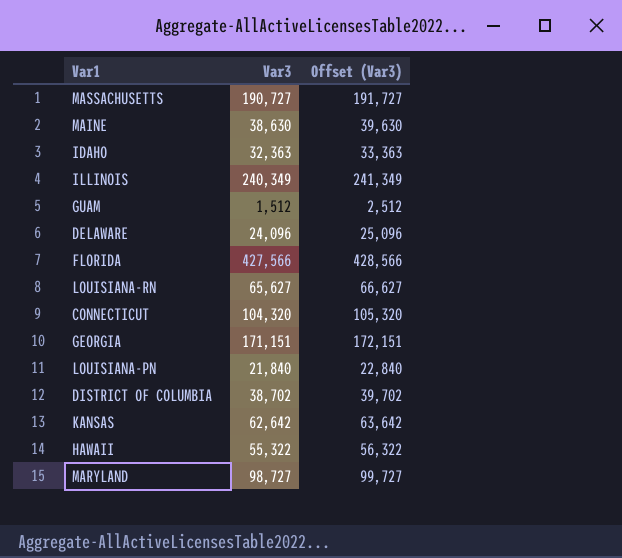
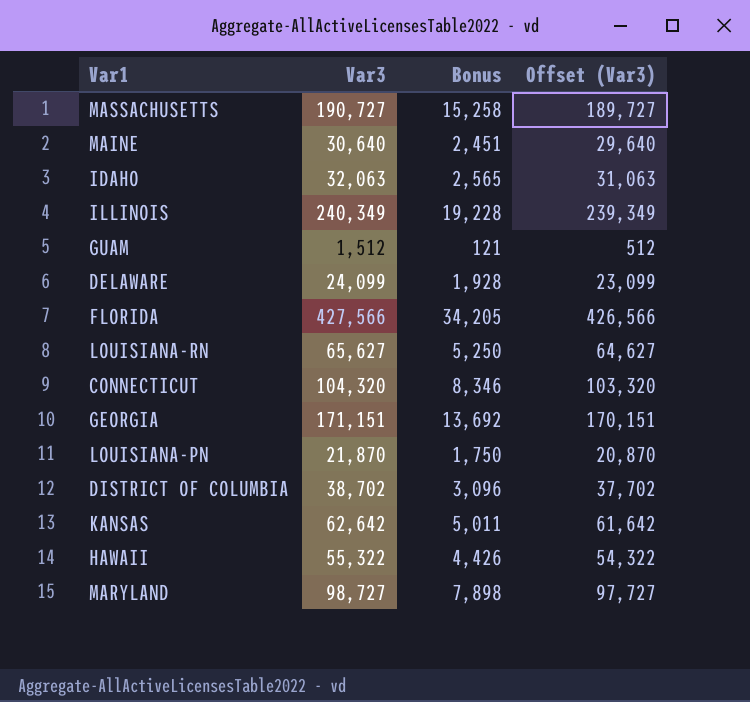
column Bonus | formula: none -> [Var3] * 0.08
column Offset (Var3) | formula: [Var3] + 1000 -> [Var3] - 1000
MAINE | Var3: 38,630 -> 30,640
IDAHO | Var3: 32,363 -> 32,063
DELAWARE | Var3: 24,096 -> 24,099
LOUISIANA-PN | Var3: 21,840 -> 21,870

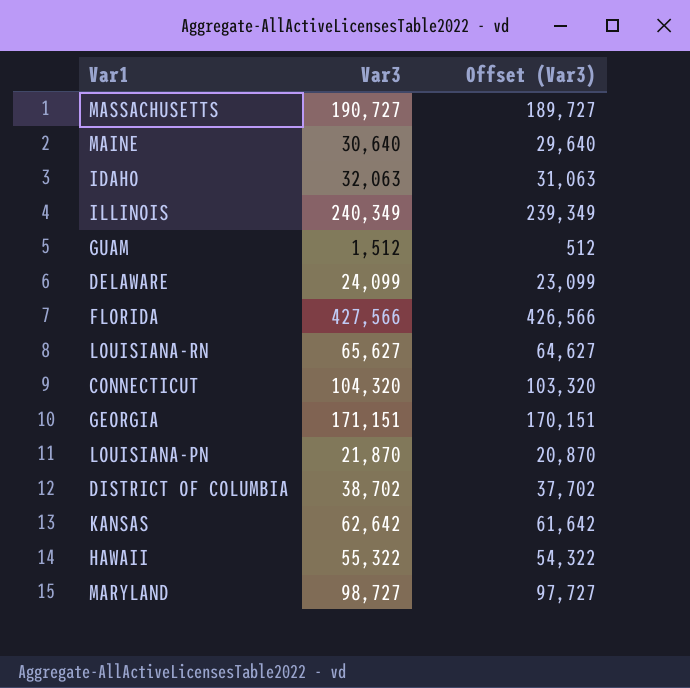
column Bonus | formula: [Var3] * 0.08 -> none

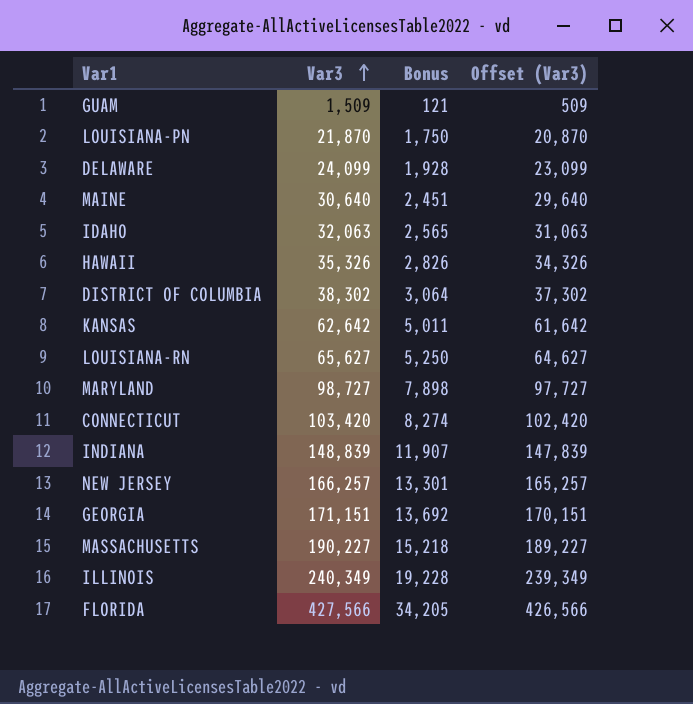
row order: none -> Var3 ascending
column Bonus | formula: none -> [Var3] * 0.08
GUAM | Var3: 1,512 -> 1,509
GUAM | Offset (Var3): 512 -> 509
HAWAII | Var3: 55,322 -> 35,326
HAWAII | Offset (Var3): 54,322 -> 34,326
DISTRICT OF COLUMBIA | Var3: 38,702 -> 38,302
DISTRICT OF COLUMBIA | Offset (Var3): 37,702 -> 37,302
CONNECTICUT | Var3: 104,320 -> 103,420
CONNECTICUT | Offset (Var3): 103,320 -> 102,420
row INDIANA: none -> 148,839 | 11,907 | 147,839
row NEW JERSEY: none -> 166,257 | 13,301 | 165,257
MASSACHUSETTS | Var3: 190,727 -> 190,227
MASSACHUSETTS | Offset (Var3): 189,727 -> 189,227

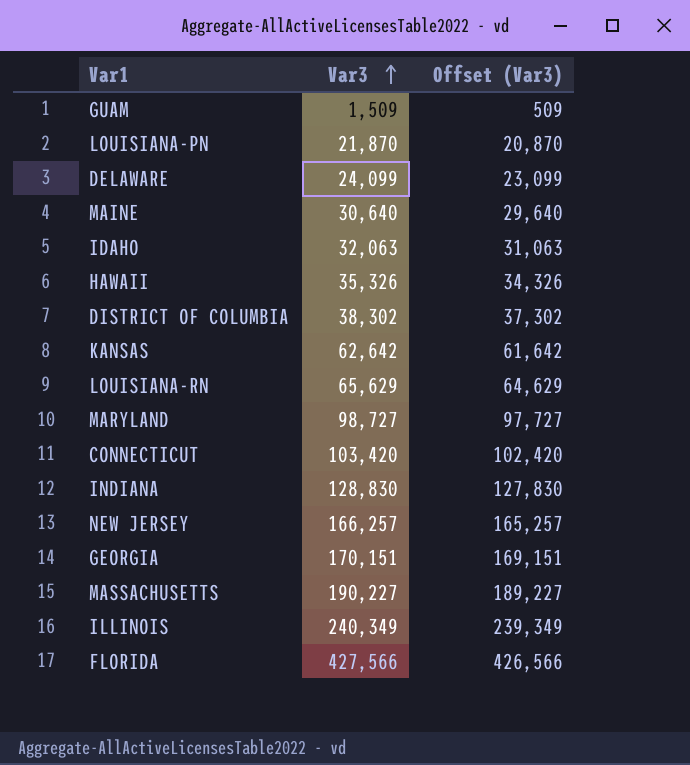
column Bonus | formula: [Var3] * 0.08 -> none
LOUISIANA-RN | Var3: 65,627 -> 65,629
LOUISIANA-RN | Offset (Var3): 64,627 -> 64,629
INDIANA | Var3: 148,839 -> 128,830
INDIANA | Offset (Var3): 147,839 -> 127,830
GEORGIA | Var3: 171,151 -> 170,151
GEORGIA | Offset (Var3): 170,151 -> 169,151

